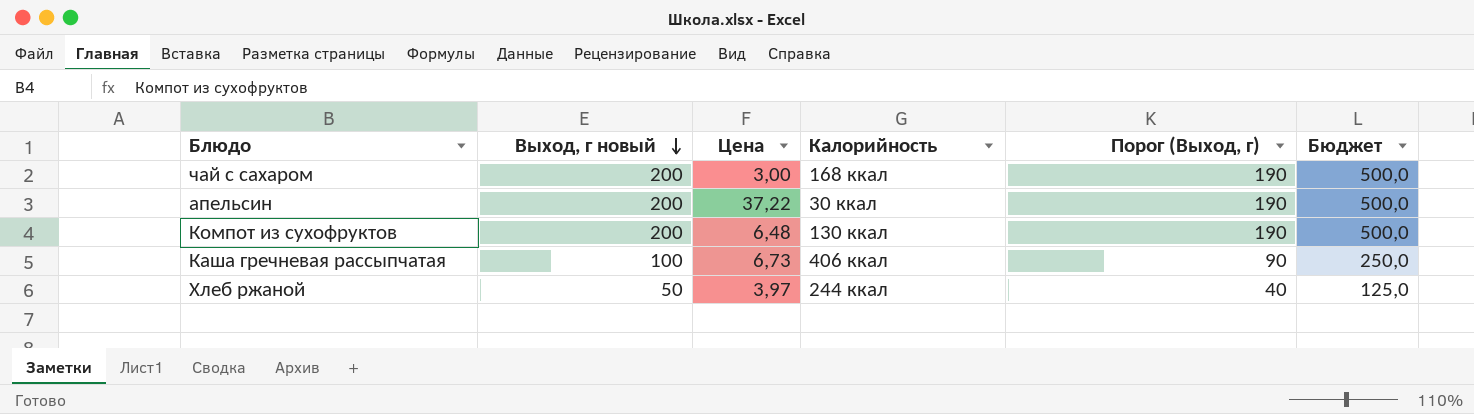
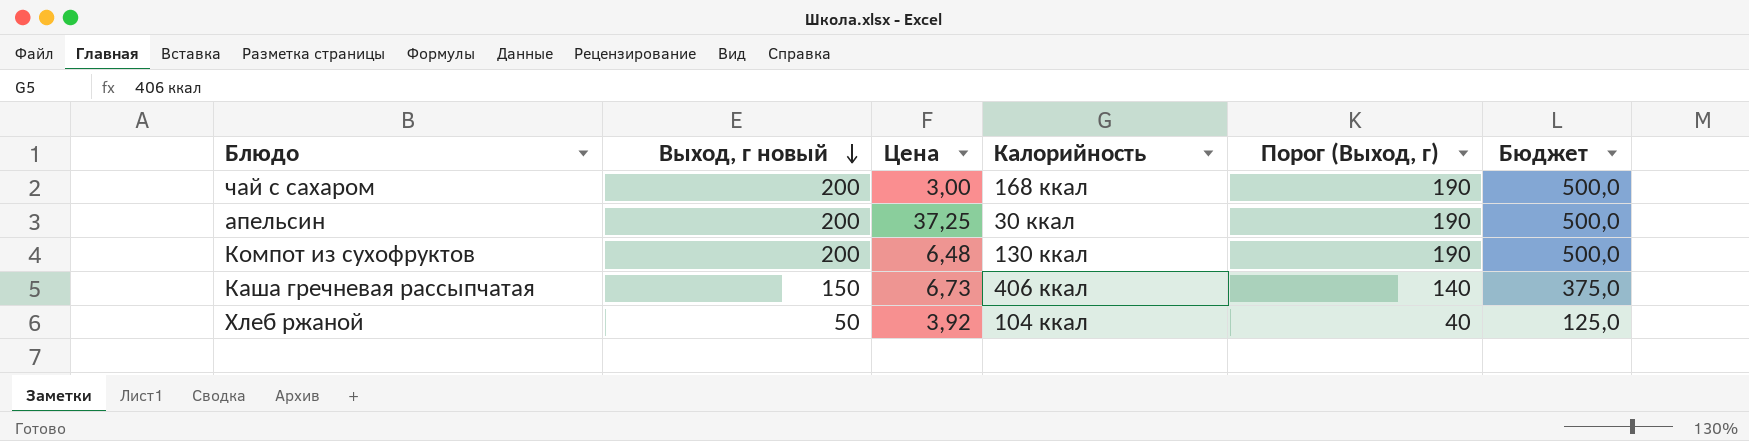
апельсин | Цена: 37,22 -> 37,25
Каша гречневая рассыпчатая | Выход, г новый: 100 -> 150
Каша гречневая рассыпчатая | Порог (Выход, г): 90 -> 140
Каша гречневая рассыпчатая | Бюджет: 250,0 -> 375,0
Хлеб ржаной | Цена: 3,97 -> 3,92
Хлеб ржаной | Калорийность: 244 ккал -> 104 ккал

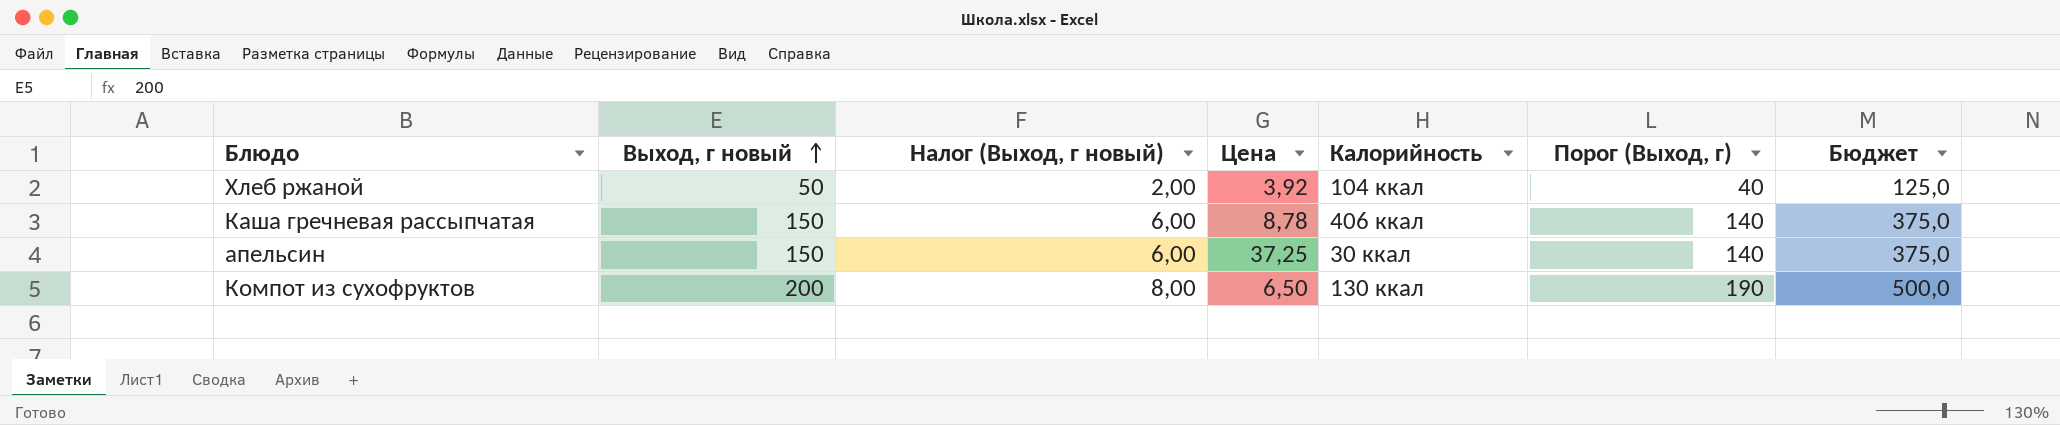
row order: Выход, г новый descending -> Выход, г новый ascending
column Налог (Выход, г новый) | formula: none -> [Выход, г новый] * 0,04
row чай с сахаром: 200 | 3,00 | 168 ккал | 190 | 500,0 -> none
Каша гречневая рассыпчатая | Цена: 6,73 -> 8,78
апельсин | Выход, г новый: 200 -> 150
апельсин | Порог (Выход, г): 190 -> 140
апельсин | Бюджет: 500,0 -> 375,0
Компот из сухофруктов | Цена: 6,48 -> 6,50

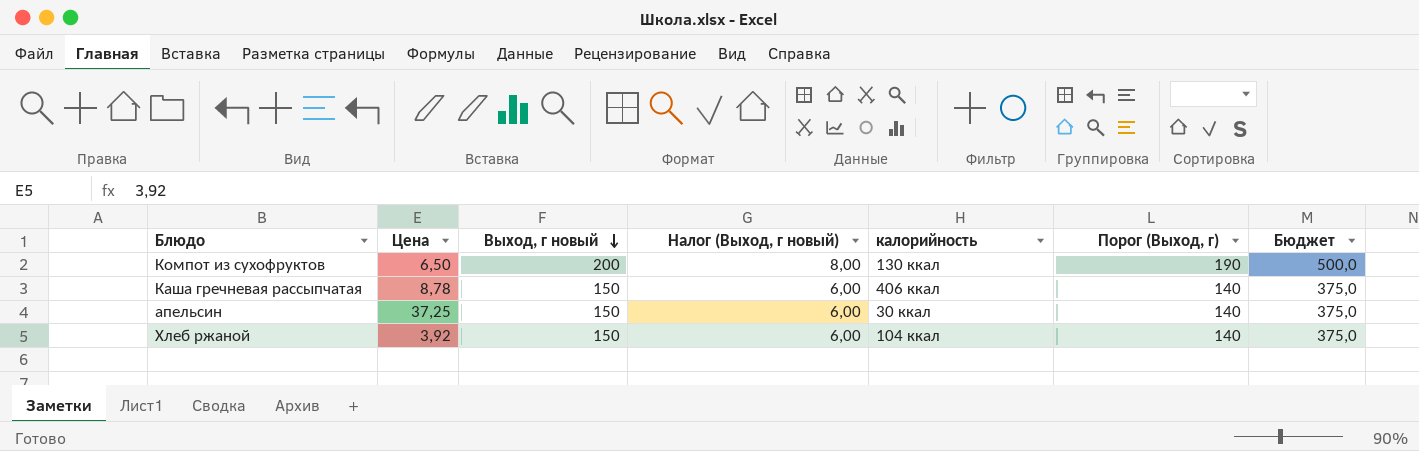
row order: Выход, г новый ascending -> Выход, г новый descending
column Цена | position: 4 -> 2
column name: Калорийность -> калорийность
Хлеб ржаной | Выход, г новый: 50 -> 150
Хлеб ржаной | Налог (Выход, г новый): 2,00 -> 6,00
Хлеб ржаной | Порог (Выход, г): 40 -> 140
Хлеб ржаной | Бюджет: 125,0 -> 375,0

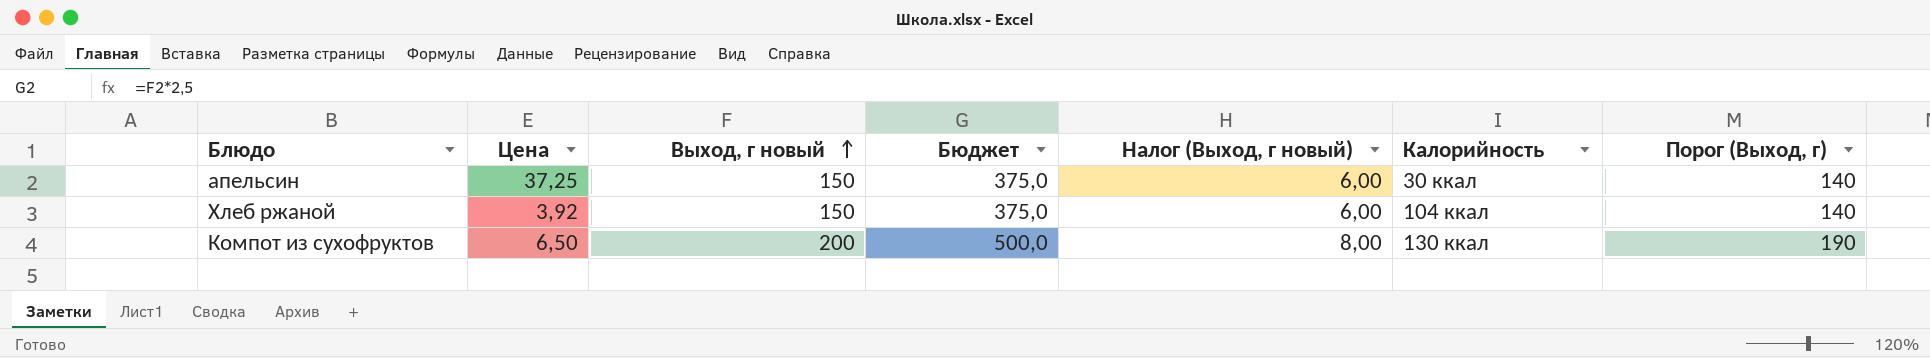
row order: Выход, г новый descending -> Выход, г новый ascending
column Бюджет | position: 7 -> 4
column name: калорийность -> Калорийность
row Каша гречневая рассыпчатая: 8,78 | 150 | 6,00 | 406 ккал | 140 | 375,0 -> none

